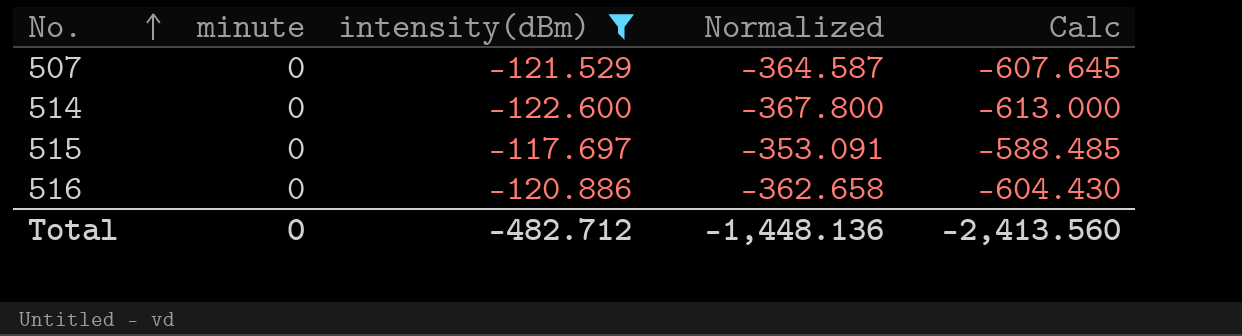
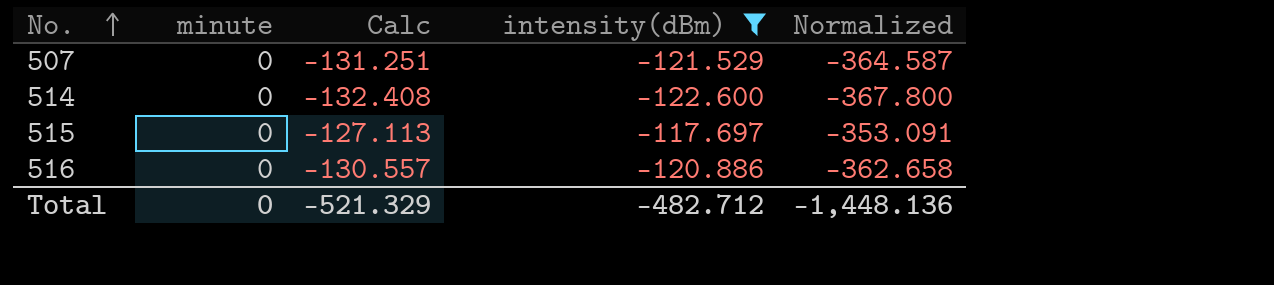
column Calc | formula: [intensity(dBm)] * 5 -> [intensity(dBm)] * 1.08
column Calc | position: 5 -> 3
Total | Calc: -2,413.560 -> -521.329

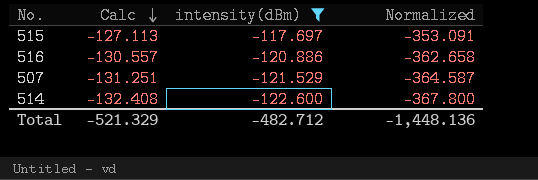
row order: No. ascending -> Calc descending
column minute | position: 2 -> none

